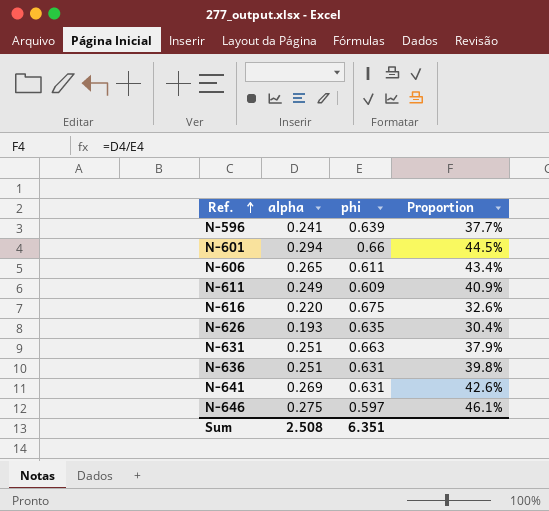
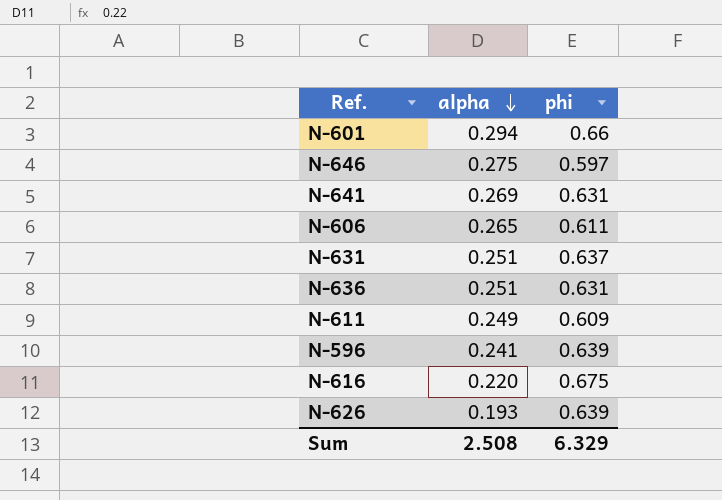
row order: Ref. ascending -> alpha descending
column Proportion | formula: [alpha] / [phi] -> none
N-631 | phi: 0.663 -> 0.637
N-626 | phi: 0.635 -> 0.639
Sum | phi: 6.351 -> 6.329

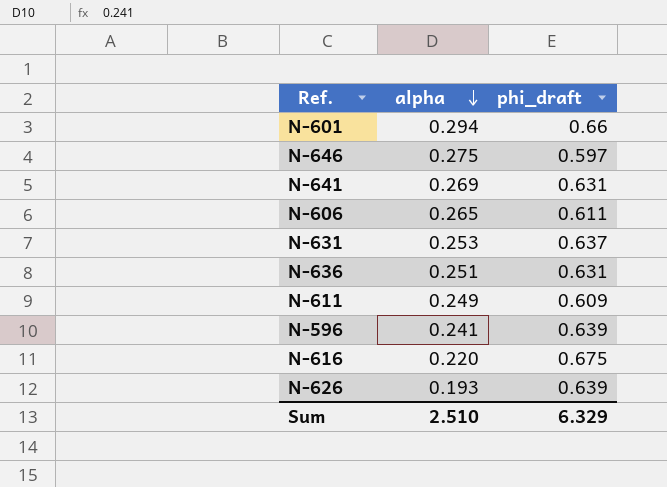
column name: phi -> phi_draft
N-631 | alpha: 0.251 -> 0.253
Sum | alpha: 2.508 -> 2.510

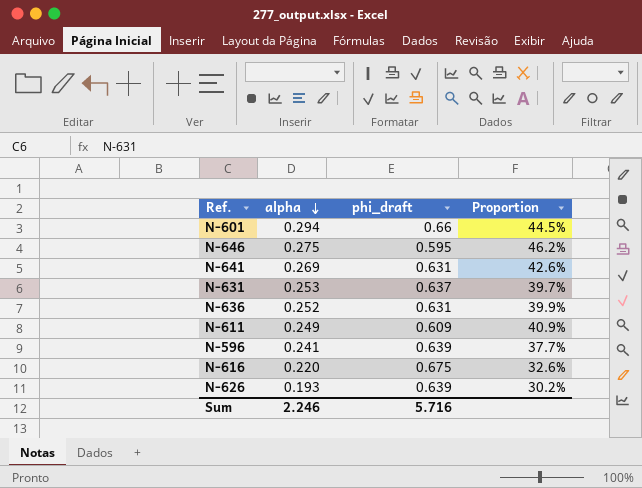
column Proportion | formula: none -> [alpha] / [phi_draft]
row N-606: 0.265 | 0.611 -> none
N-646 | phi_draft: 0.597 -> 0.595
N-636 | alpha: 0.251 -> 0.252
Sum | alpha: 2.510 -> 2.246
Sum | phi_draft: 6.329 -> 5.716

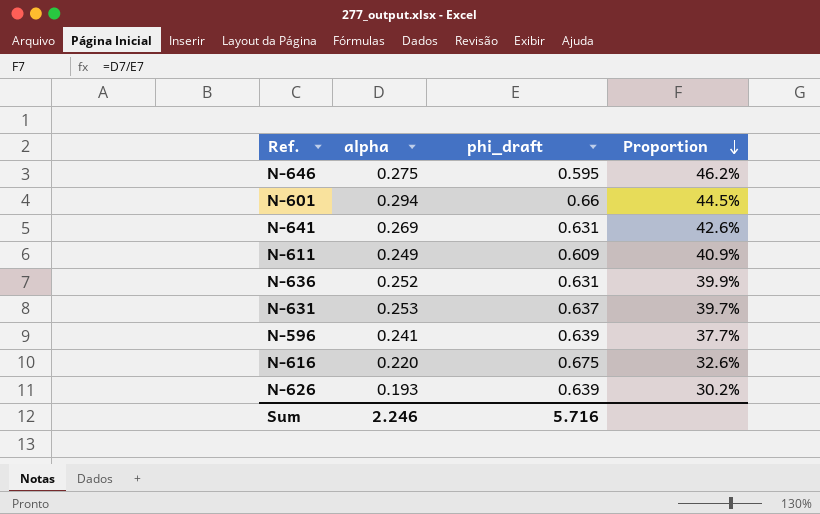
row order: alpha descending -> Proportion descending

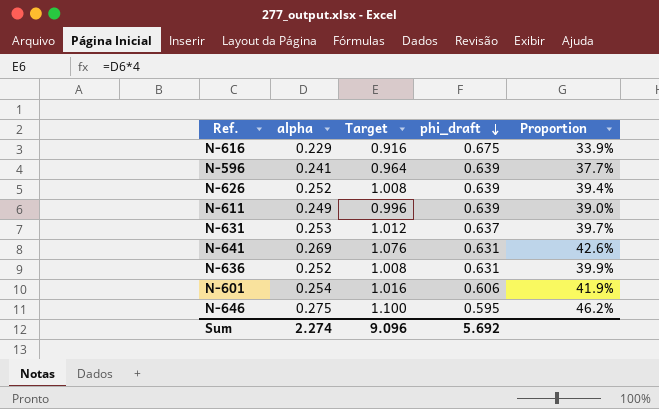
row order: Proportion descending -> phi_draft descending
column Target | formula: none -> [alpha] * 4
N-616 | alpha: 0.220 -> 0.229
N-616 | Proportion: 32.6% -> 33.9%
N-626 | alpha: 0.193 -> 0.252
N-626 | Proportion: 30.2% -> 39.4%
N-611 | phi_draft: 0.609 -> 0.639
N-611 | Proportion: 40.9% -> 39.0%
N-601 | alpha: 0.294 -> 0.254
N-601 | phi_draft: 0.66 -> 0.606
N-601 | Proportion: 44.5% -> 41.9%
Sum | alpha: 2.246 -> 2.274
Sum | phi_draft: 5.716 -> 5.692

